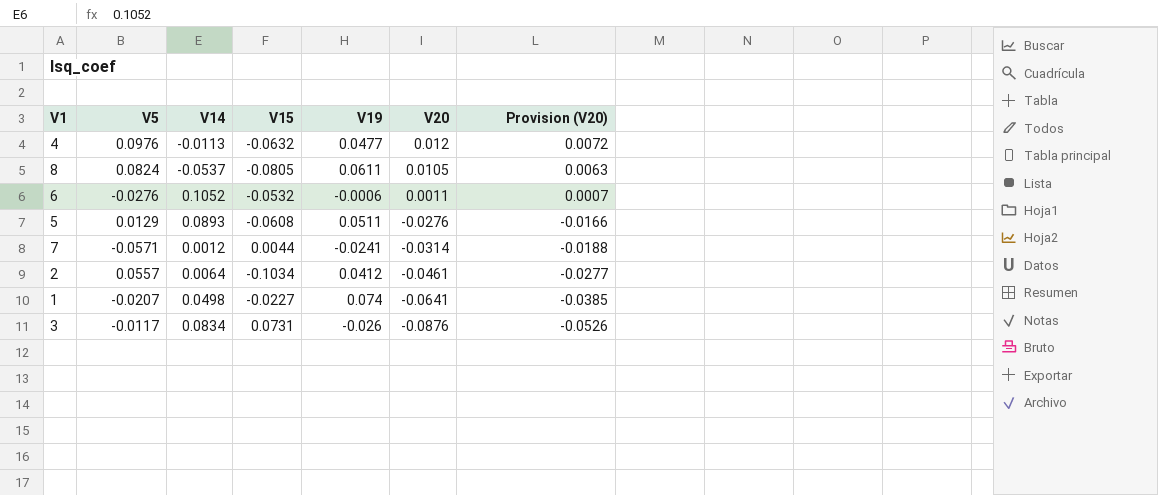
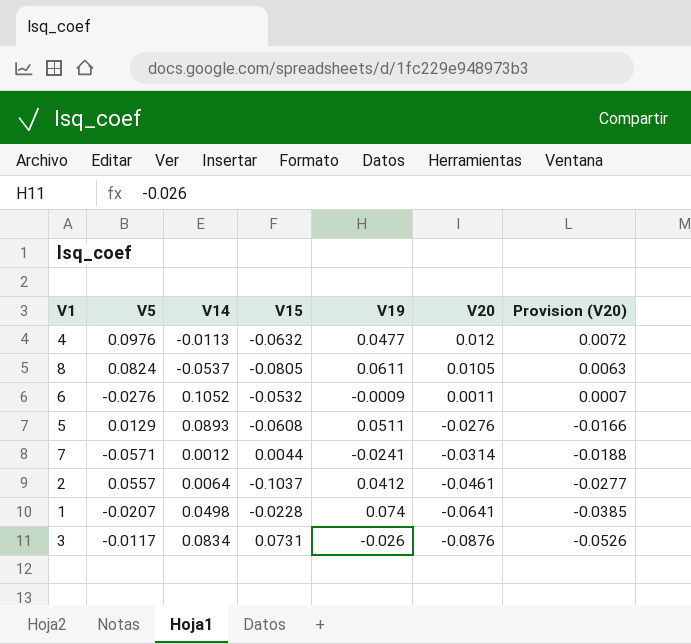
6 | V19: -0.0006 -> -0.0009
2 | V15: -0.1034 -> -0.1037
1 | V15: -0.0227 -> -0.0228

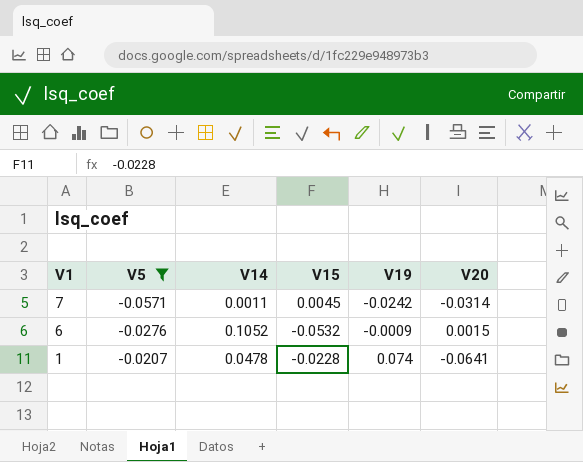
filter: none -> V5 <= -0.0207
row order: V20 descending -> V1 descending
column Provision (V20) | formula: [V20] * 0.6 -> none
7 | V14: 0.0012 -> 0.0011
7 | V15: 0.0044 -> 0.0045
7 | V19: -0.0241 -> -0.0242
6 | V20: 0.0011 -> 0.0015
1 | V14: 0.0498 -> 0.0478

